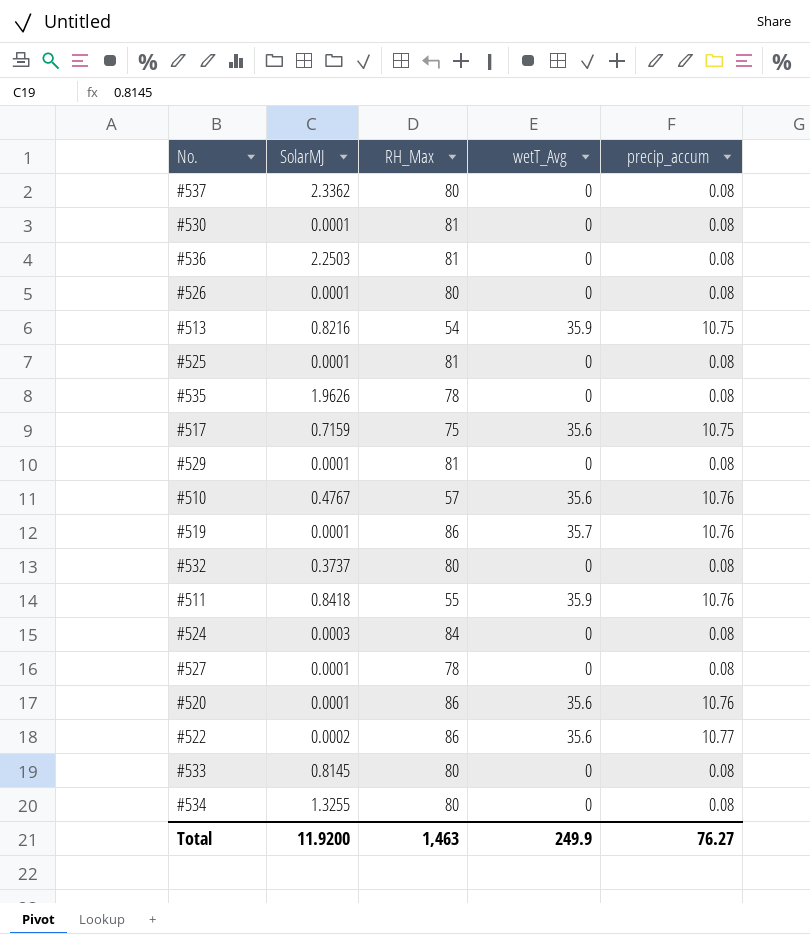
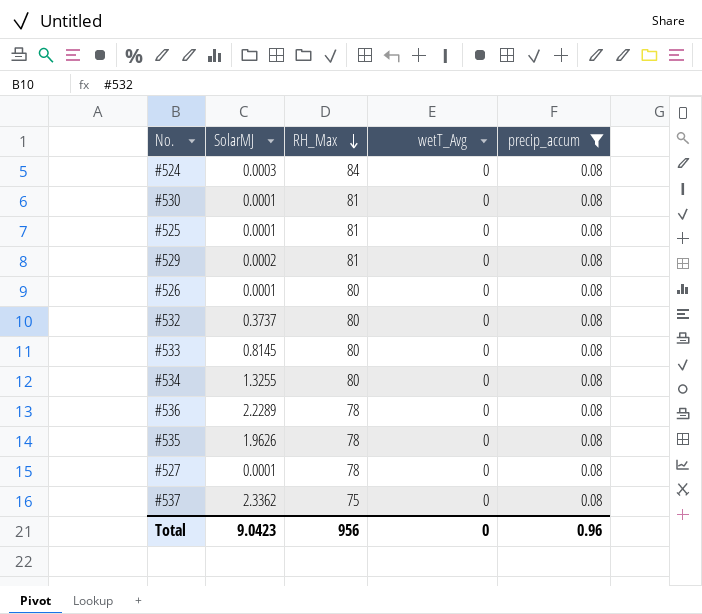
filter: none -> precip_accum = 0.08
row order: none -> RH_Max descending
#529 | SolarMJ: 0.0001 -> 0.0002
#536 | SolarMJ: 2.2503 -> 2.2289
#536 | RH_Max: 81 -> 78
#537 | RH_Max: 80 -> 75
Total | SolarMJ: 11.9200 -> 9.0423
Total | RH_Max: 1,463 -> 956
Total | wetT_Avg: 249.9 -> 0
Total | precip_accum: 76.27 -> 0.96

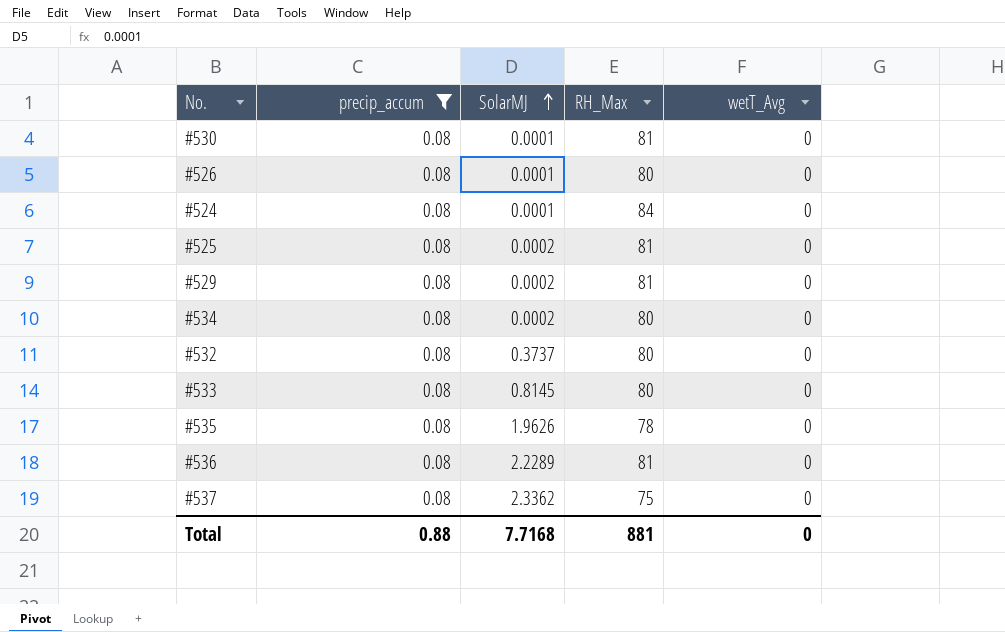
row order: RH_Max descending -> SolarMJ ascending
column precip_accum | position: 5 -> 2
row #527: 0.0001 | 78 | 0 | 0.08 -> none
#524 | SolarMJ: 0.0003 -> 0.0001
#525 | SolarMJ: 0.0001 -> 0.0002
#534 | SolarMJ: 1.3255 -> 0.0002
#536 | RH_Max: 78 -> 81
Total | precip_accum: 0.96 -> 0.88
Total | SolarMJ: 9.0423 -> 7.7168
Total | RH_Max: 956 -> 881

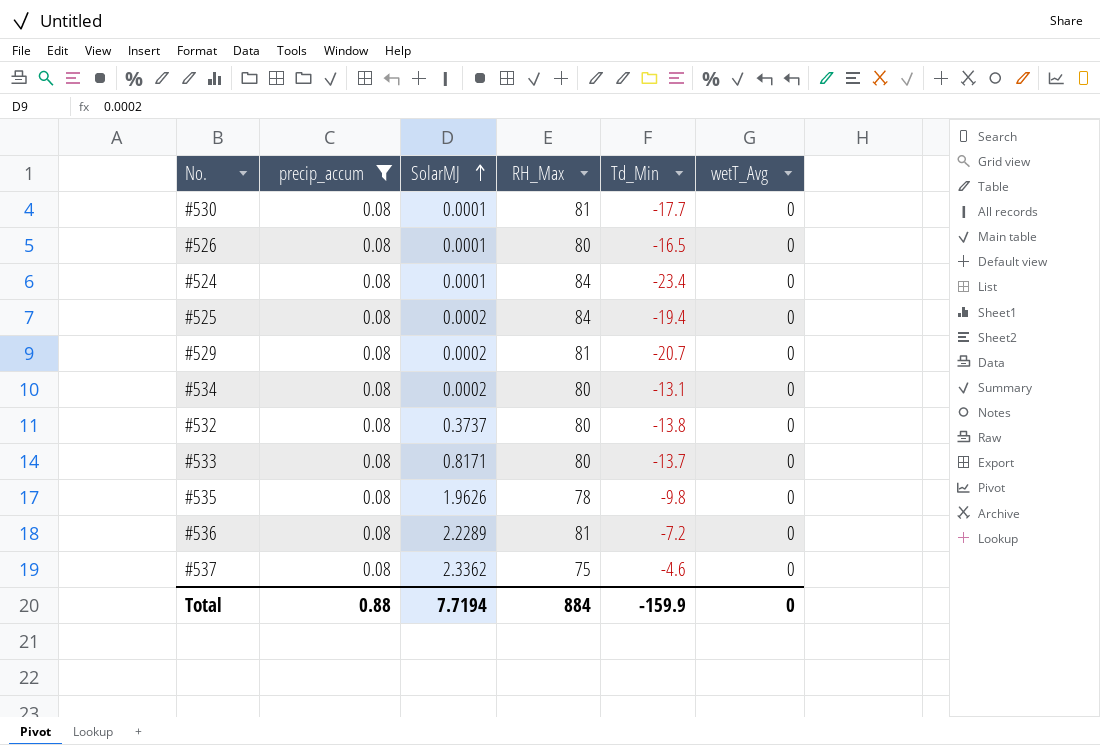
column Td_Min | position: none -> 5
#525 | RH_Max: 81 -> 84
#533 | SolarMJ: 0.8145 -> 0.8171
Total | SolarMJ: 7.7168 -> 7.7194
Total | RH_Max: 881 -> 884

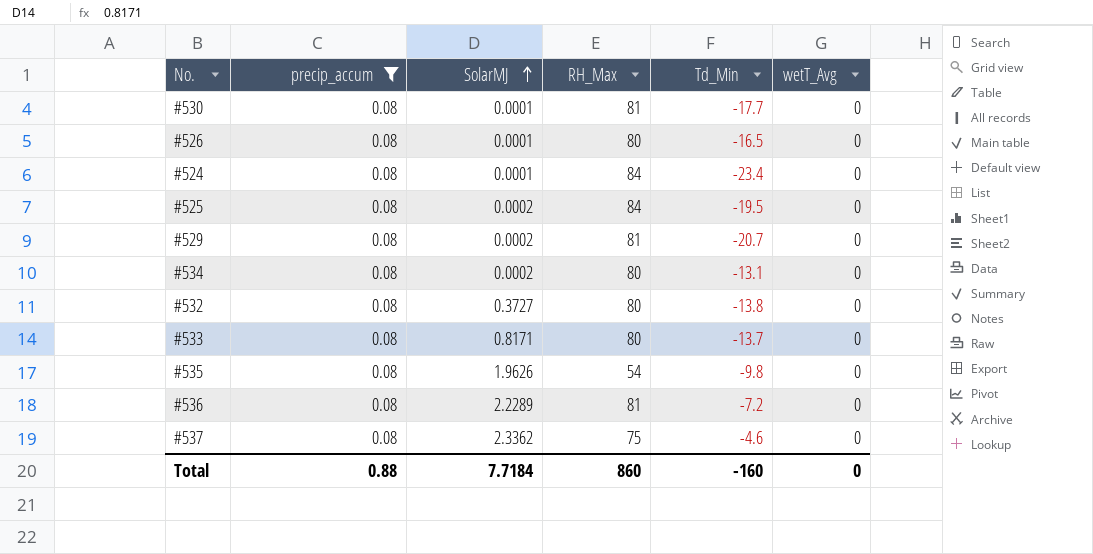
#525 | Td_Min: -19.4 -> -19.5
#532 | SolarMJ: 0.3737 -> 0.3727
#535 | RH_Max: 78 -> 54
Total | SolarMJ: 7.7194 -> 7.7184
Total | RH_Max: 884 -> 860
Total | Td_Min: -159.9 -> -160

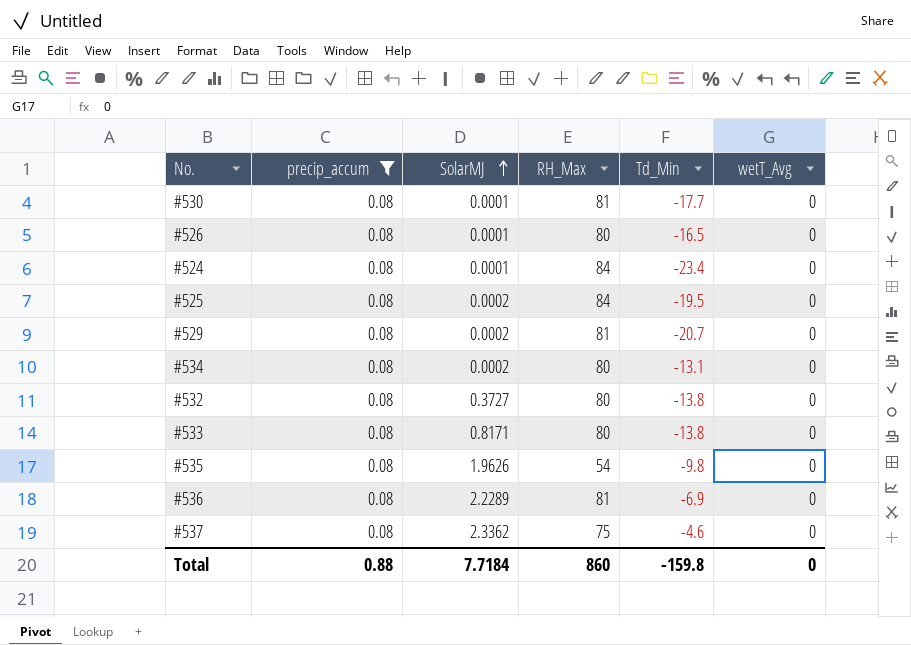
#533 | Td_Min: -13.7 -> -13.8
#536 | Td_Min: -7.2 -> -6.9
Total | Td_Min: -160 -> -159.8

